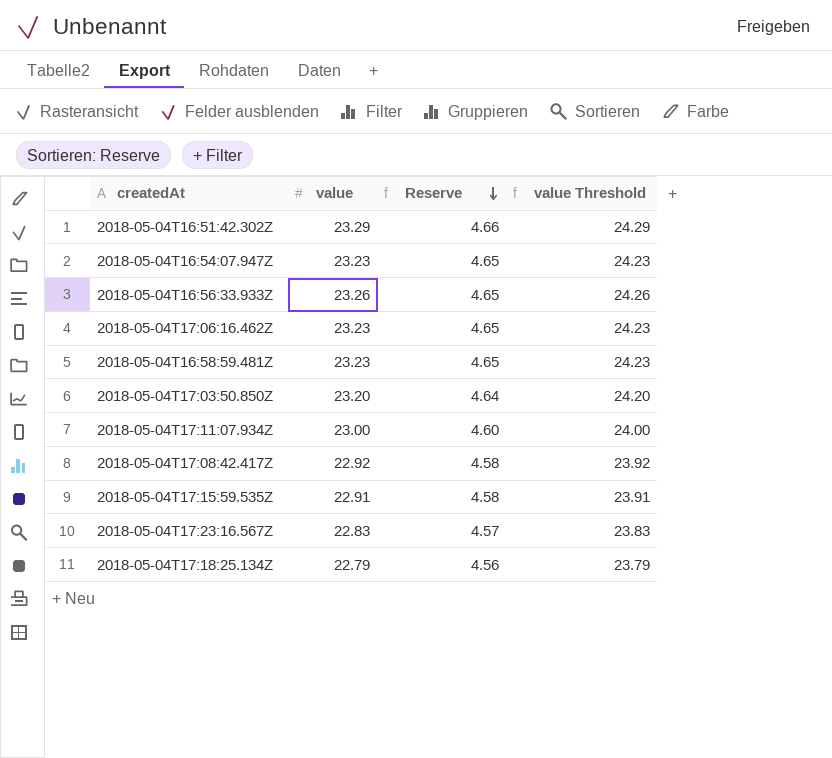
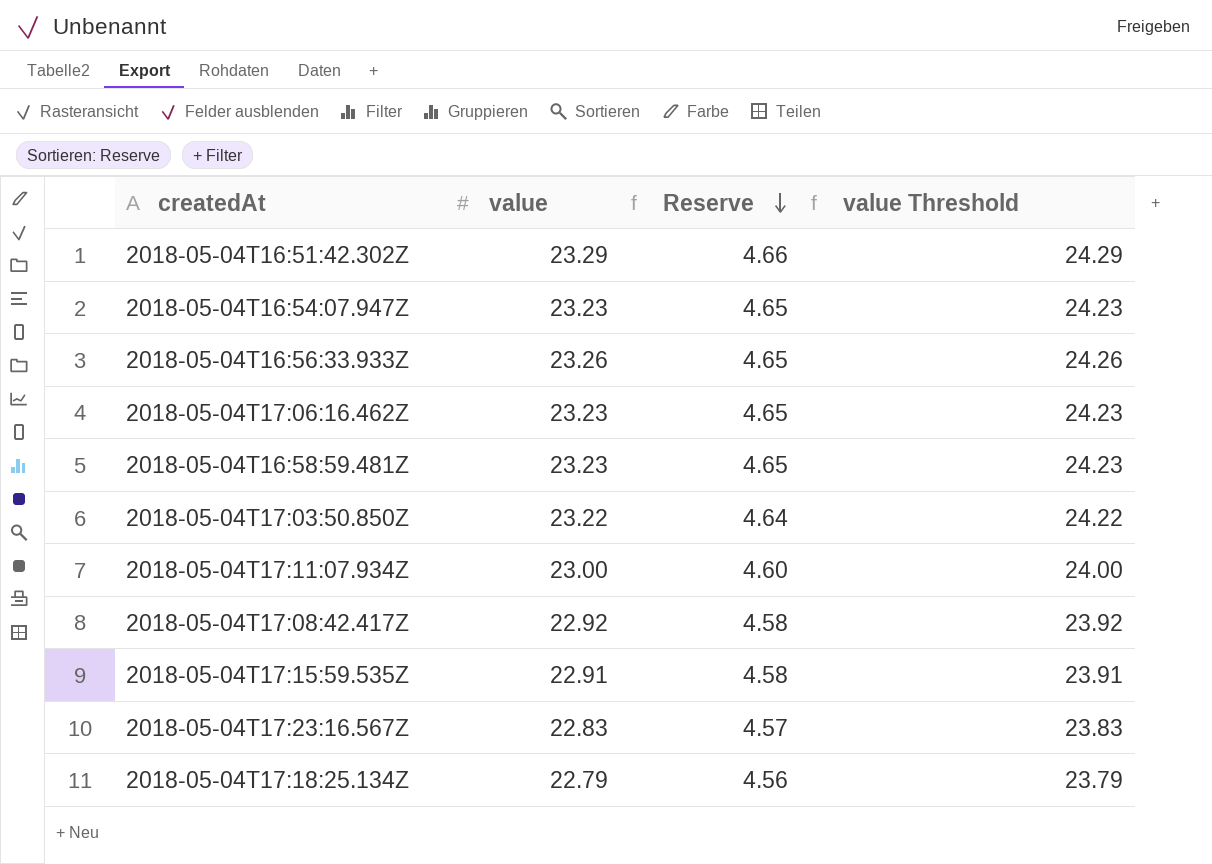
2018-05-04T17:03:50.850Z | value: 23.20 -> 23.22
2018-05-04T17:03:50.850Z | value Threshold: 24.20 -> 24.22

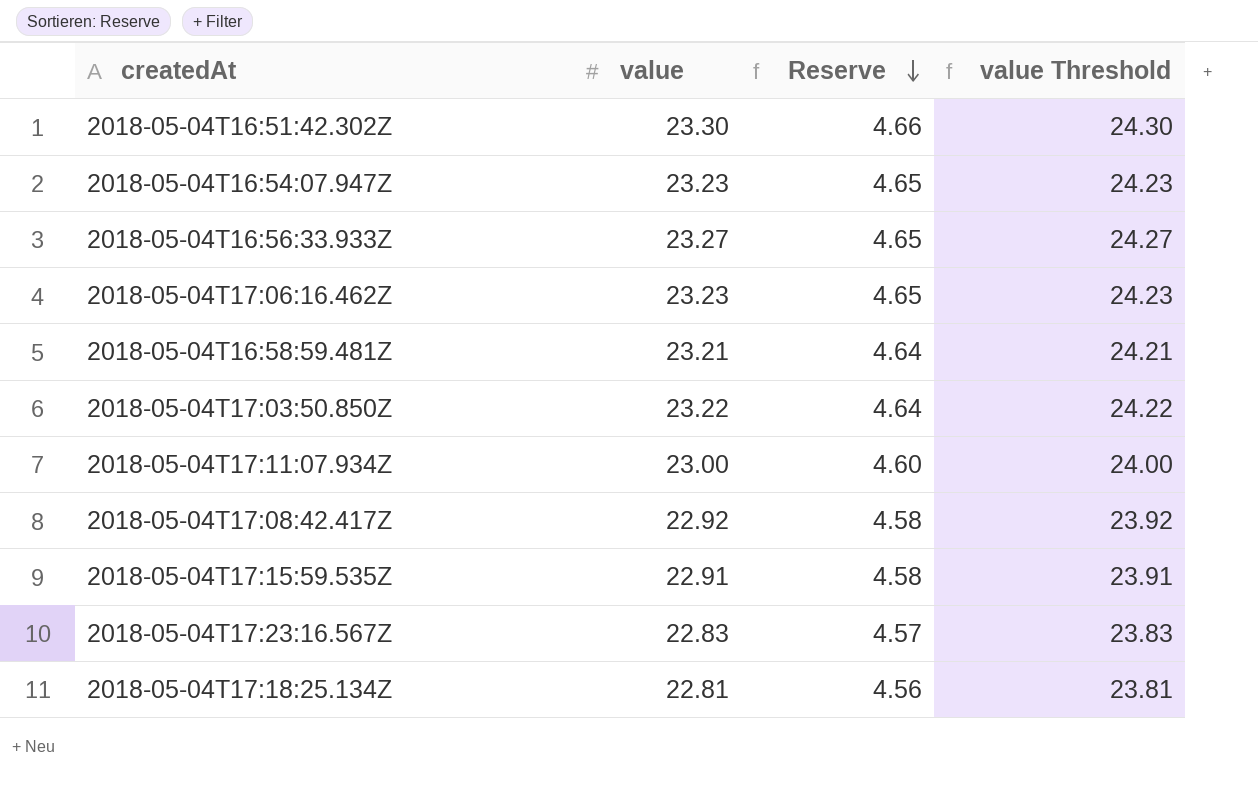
2018-05-04T16:51:42.302Z | value: 23.29 -> 23.30
2018-05-04T16:51:42.302Z | value Threshold: 24.29 -> 24.30
2018-05-04T16:56:33.933Z | value: 23.26 -> 23.27
2018-05-04T16:56:33.933Z | value Threshold: 24.26 -> 24.27
2018-05-04T16:58:59.481Z | value: 23.23 -> 23.21
2018-05-04T16:58:59.481Z | Reserve: 4.65 -> 4.64
2018-05-04T16:58:59.481Z | value Threshold: 24.23 -> 24.21
2018-05-04T17:18:25.134Z | value: 22.79 -> 22.81
2018-05-04T17:18:25.134Z | value Threshold: 23.79 -> 23.81

